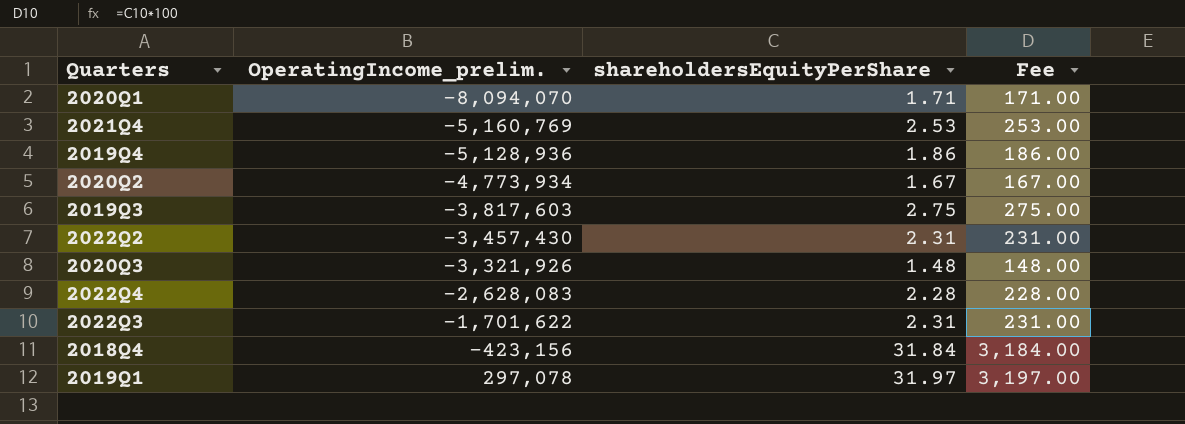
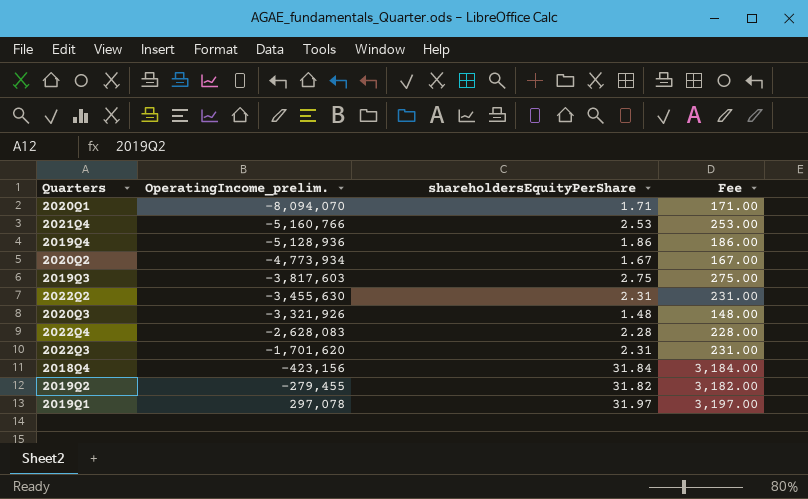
2021Q4 | OperatingIncome_prelim.: -5,160,769 -> -5,160,766
2022Q2 | OperatingIncome_prelim.: -3,457,430 -> -3,455,630
2022Q3 | OperatingIncome_prelim.: -1,701,622 -> -1,701,620
row 2019Q2: none -> -279,455 | 31.82 | 3,182.00

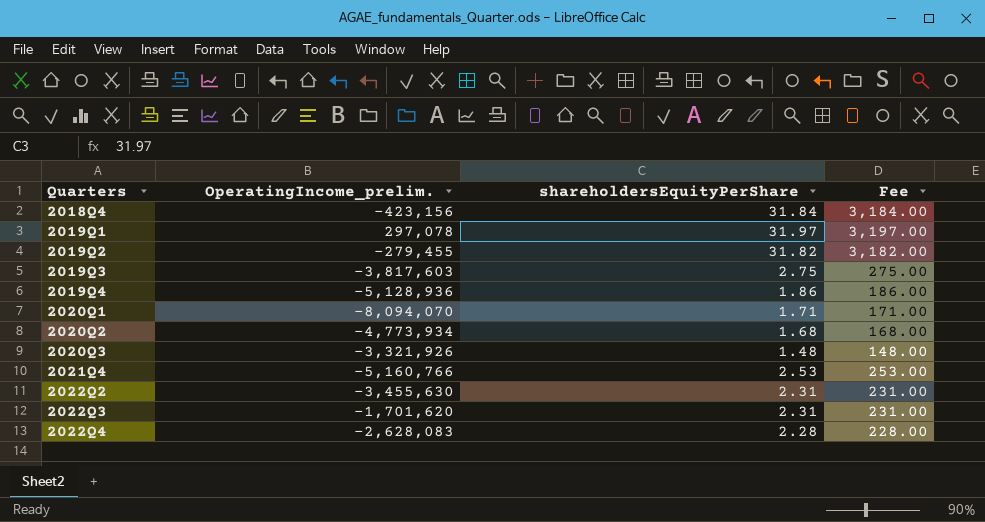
row order: OperatingIncome_prelim. ascending -> Quarters ascending
2020Q2 | shareholdersEquityPerShare: 1.67 -> 1.68
2020Q2 | Fee: 167.00 -> 168.00

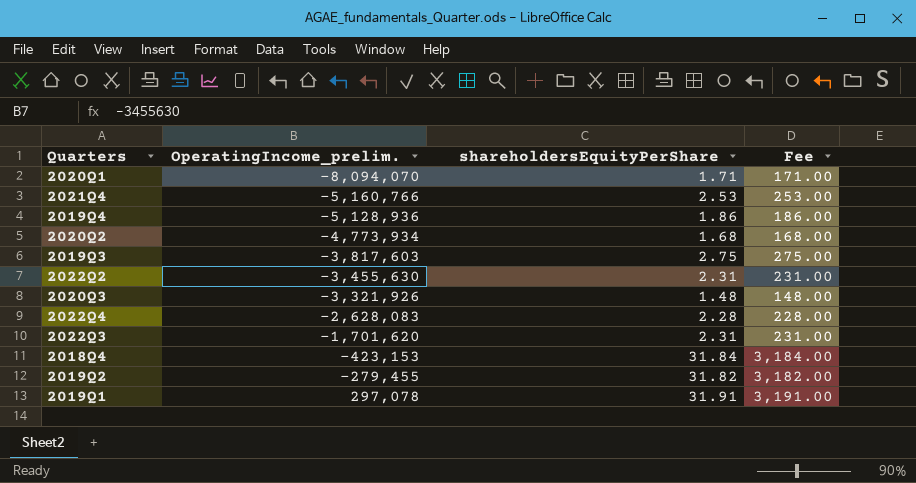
row order: Quarters ascending -> OperatingIncome_prelim. ascending
2018Q4 | OperatingIncome_prelim.: -423,156 -> -423,153
2019Q1 | shareholdersEquityPerShare: 31.97 -> 31.91
2019Q1 | Fee: 3,197.00 -> 3,191.00

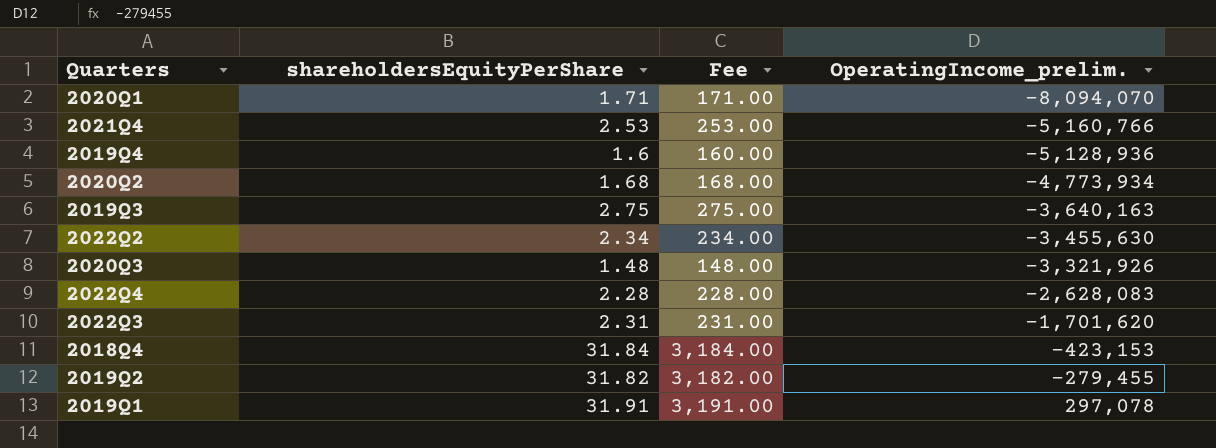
column OperatingIncome_prelim. | position: 2 -> 4
2019Q4 | shareholdersEquityPerShare: 1.86 -> 1.6
2019Q4 | Fee: 186.00 -> 160.00
2019Q3 | OperatingIncome_prelim.: -3,817,603 -> -3,640,163
2022Q2 | shareholdersEquityPerShare: 2.31 -> 2.34
2022Q2 | Fee: 231.00 -> 234.00

